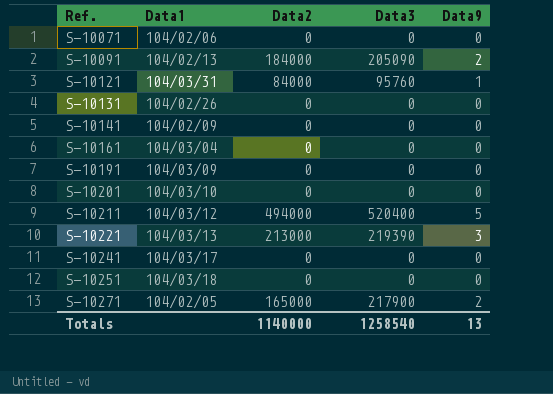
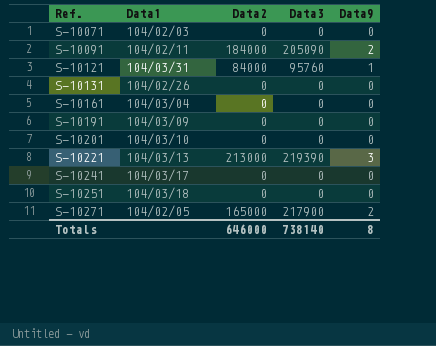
row S-10141: 104/02/09 | 0 | 0 | 0 -> none
row S-10211: 104/03/12 | 494000 | 520400 | 5 -> none
S-10071 | Data1: 104/02/06 -> 104/02/03
S-10091 | Data1: 104/02/13 -> 104/02/11
Totals | Data2: 1140000 -> 646000
Totals | Data3: 1258540 -> 738140
Totals | Data9: 13 -> 8

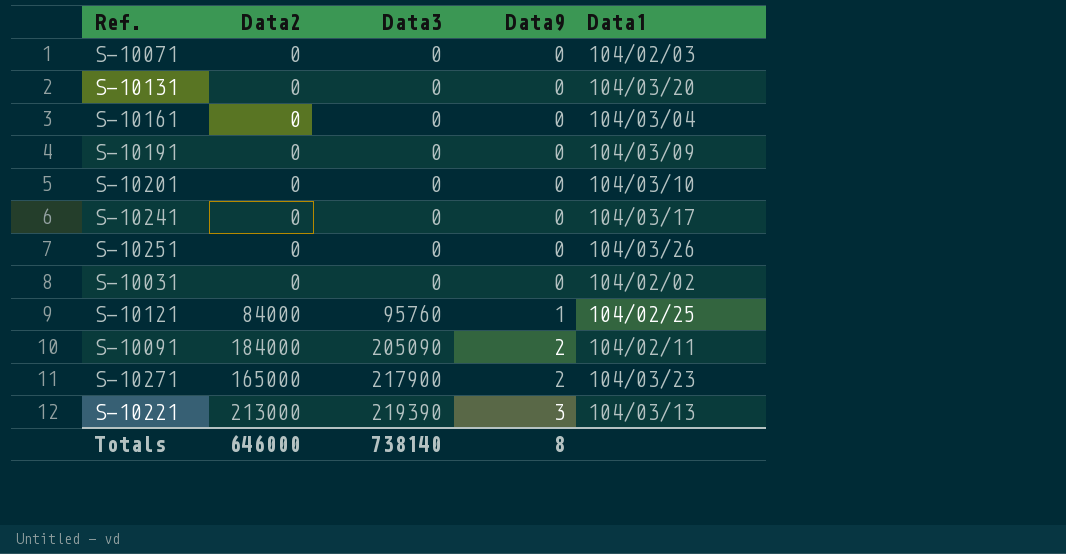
row order: Ref. ascending -> Data3 ascending
column Data1 | position: 2 -> 5
S-10131 | Data1: 104/02/26 -> 104/03/20
S-10251 | Data1: 104/03/18 -> 104/03/26
row S-10031: none -> 0 | 0 | 0 | 104/02/02
S-10121 | Data1: 104/03/31 -> 104/02/25
S-10271 | Data1: 104/02/05 -> 104/03/23

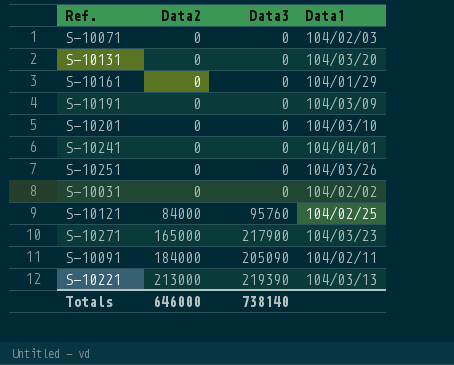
row order: Data3 ascending -> Data2 ascending
column Data9 | position: 4 -> none
S-10161 | Data1: 104/03/04 -> 104/01/29
S-10241 | Data1: 104/03/17 -> 104/04/01

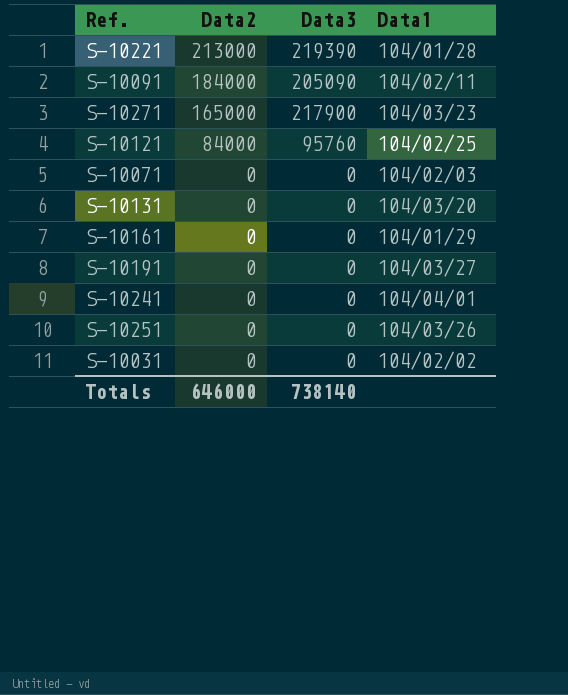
row order: Data2 ascending -> Data2 descending
row S-10201: 0 | 0 | 104/03/10 -> none
S-10221 | Data1: 104/03/13 -> 104/01/28
S-10191 | Data1: 104/03/09 -> 104/03/27

